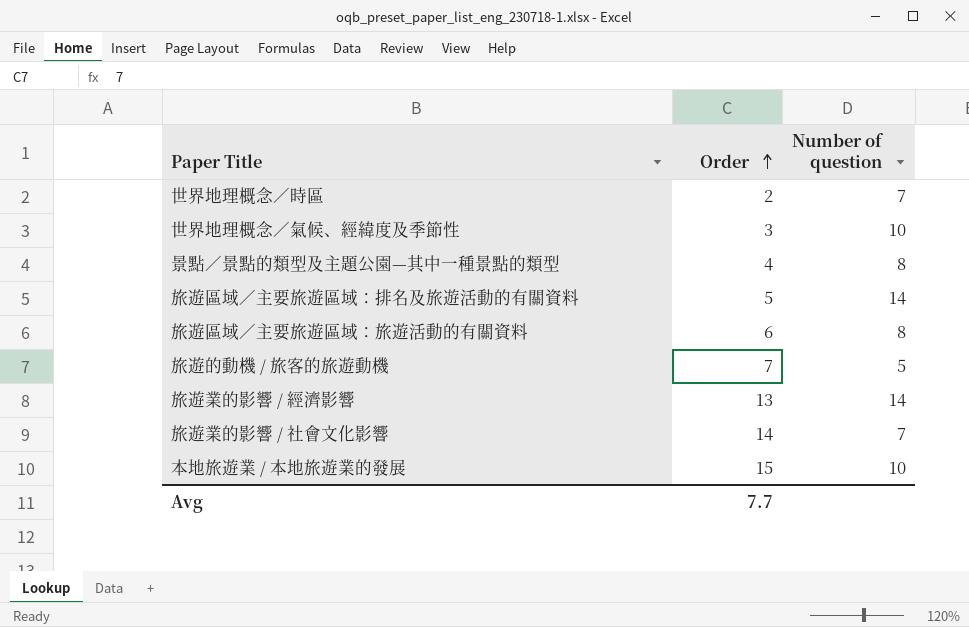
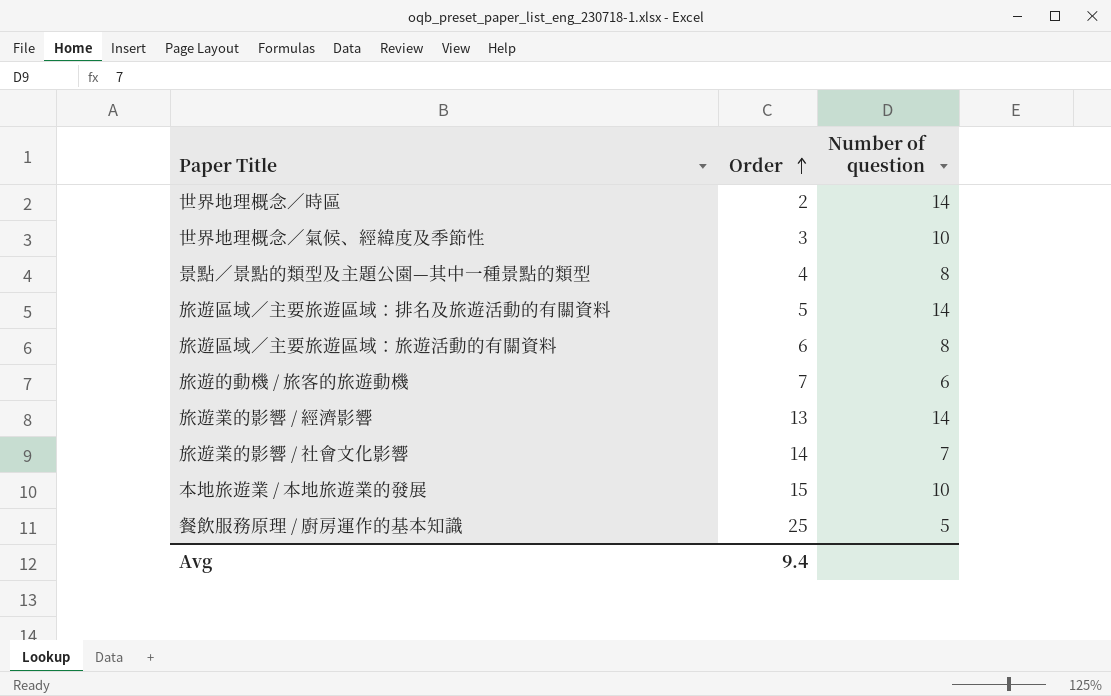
世界地理概念／時區 | Number of question: 7 -> 14
旅遊的動機 / 旅客的旅遊動機 | Number of question: 5 -> 6
row 餐飲服務原理 / 廚房運作的基本知識: none -> 25 | 5
Avg | Order: 7.7 -> 9.4

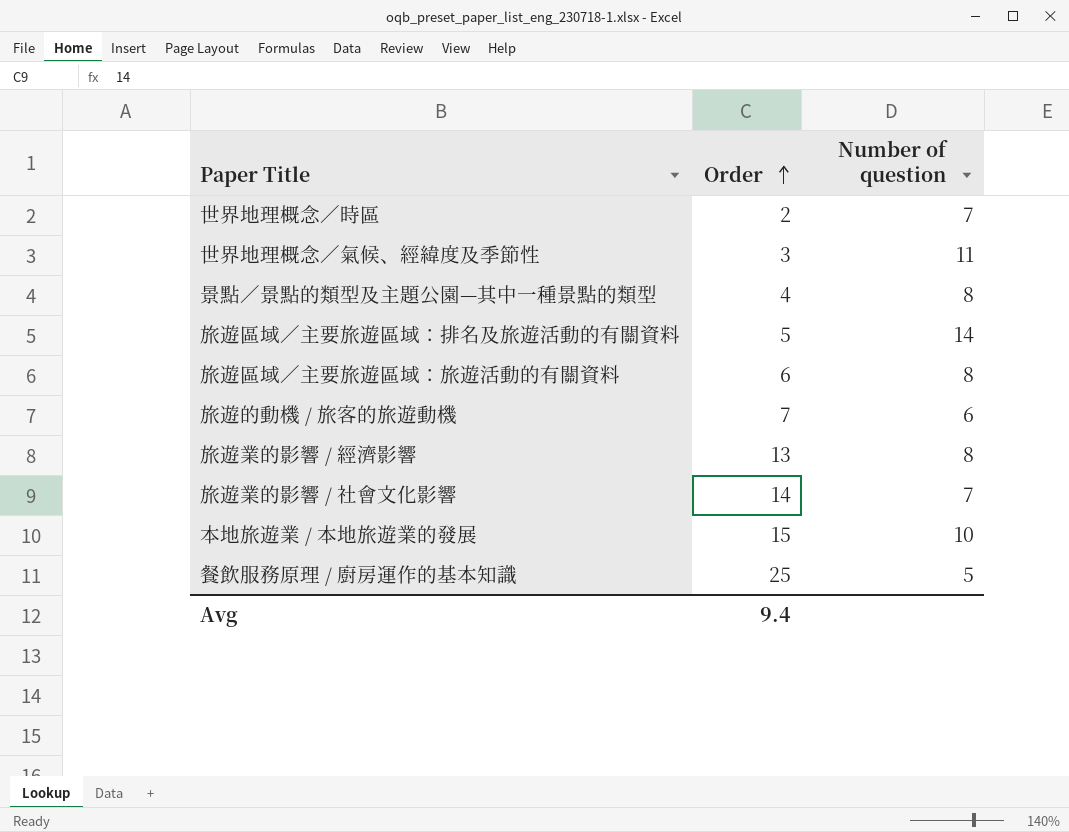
世界地理概念／時區 | Number of question: 14 -> 7
世界地理概念／氣候、經緯度及季節性 | Number of question: 10 -> 11
旅遊業的影響 / 經濟影響 | Number of question: 14 -> 8

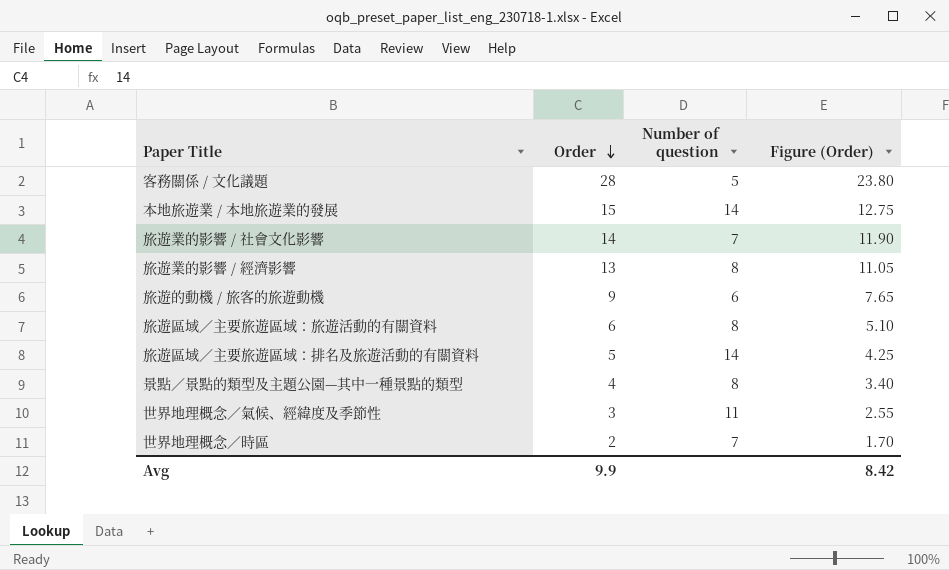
row order: Order ascending -> Order descending
column Figure (Order) | formula: none -> [Order] * 0.85
row 餐飲服務原理 / 廚房運作的基本知識: 25 | 5 -> none
row 客務關係 / 文化議題: none -> 28 | 5 | 23.80
本地旅遊業 / 本地旅遊業的發展 | Number of question: 10 -> 14
旅遊的動機 / 旅客的旅遊動機 | Order: 7 -> 9
Avg | Order: 9.4 -> 9.9

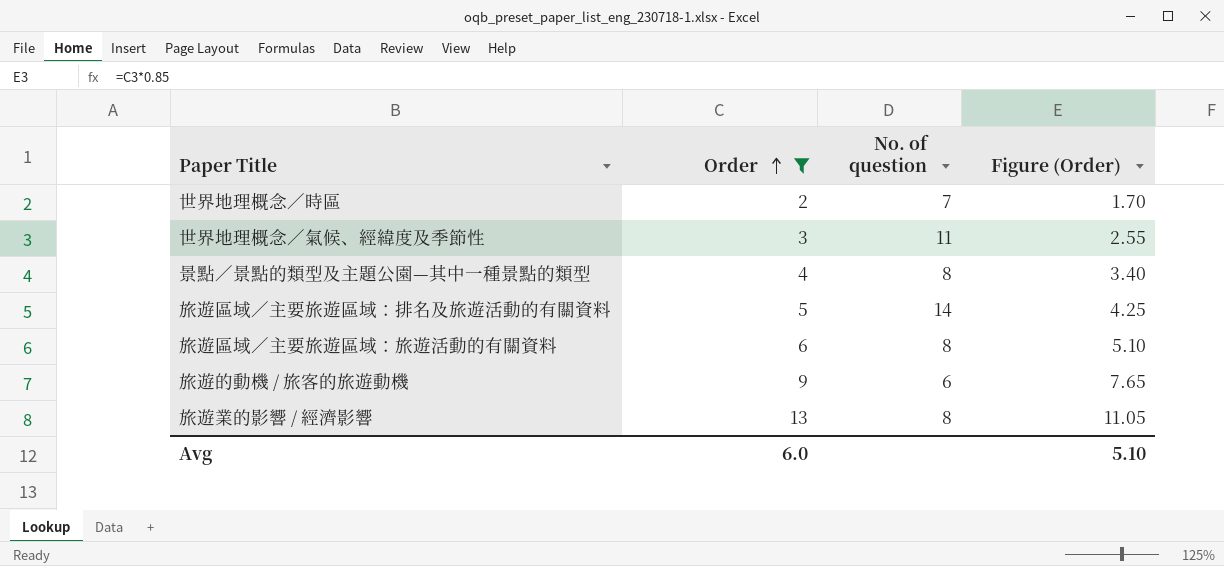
filter: none -> Order <= 13
row order: Order descending -> Order ascending
column name: Number of question -> No. of question
Avg | Order: 9.9 -> 6.0
Avg | Figure (Order): 8.42 -> 5.10

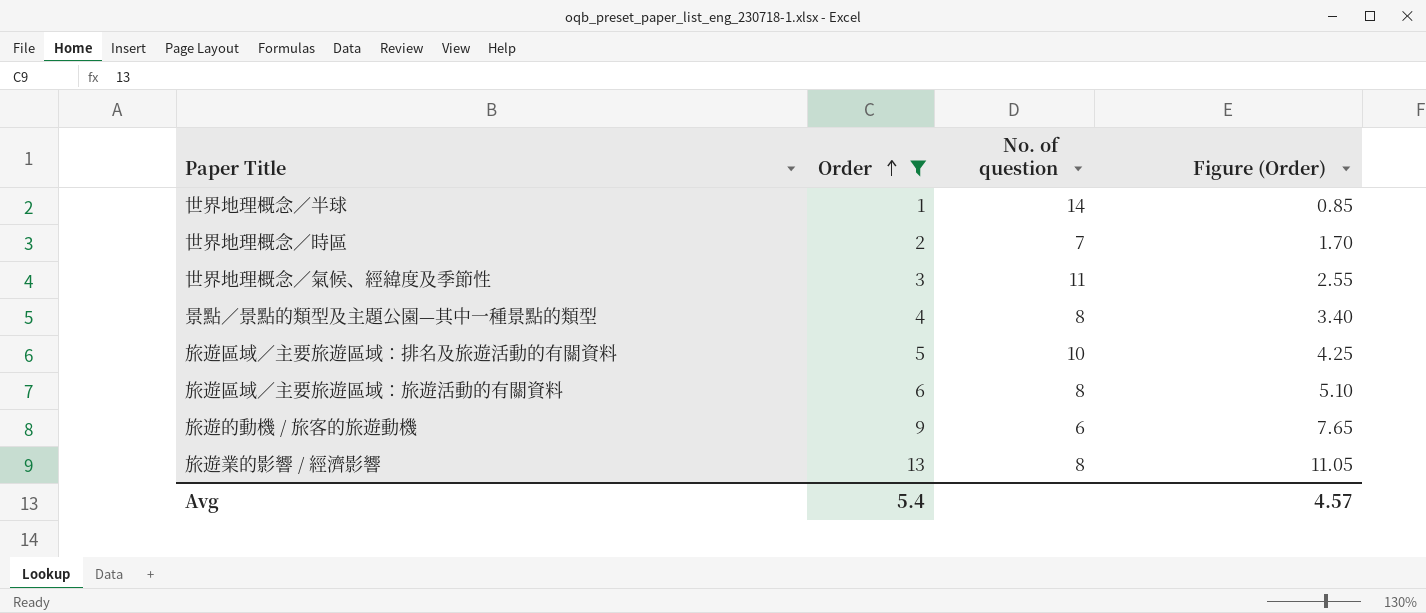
row 世界地理概念／半球: none -> 1 | 14 | 0.85
旅遊區域／主要旅遊區域：排名及旅遊活動的有關資料 | No. of question: 14 -> 10
Avg | Order: 6.0 -> 5.4
Avg | Figure (Order): 5.10 -> 4.57

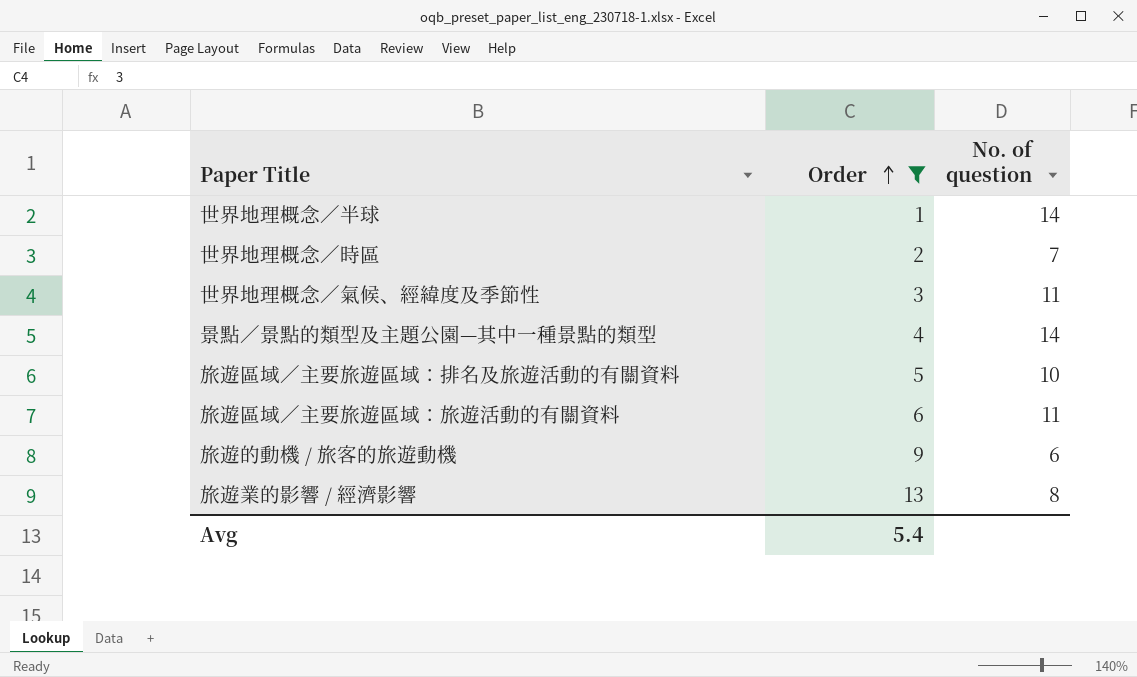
column Figure (Order) | formula: [Order] * 0.85 -> none
景點／景點的類型及主題公園—其中一種景點的類型 | No. of question: 8 -> 14
旅遊區域／主要旅遊區域：旅遊活動的有關資料 | No. of question: 8 -> 11

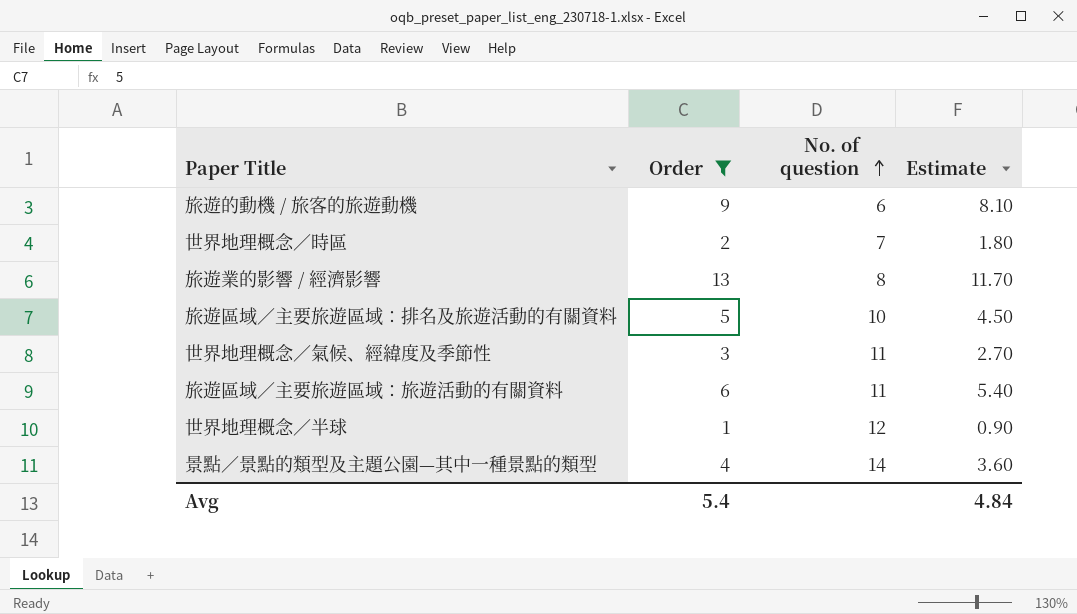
row order: Order ascending -> No. of question ascending
column Estimate | formula: none -> [Order] * 0.9
世界地理概念／半球 | No. of question: 14 -> 12

